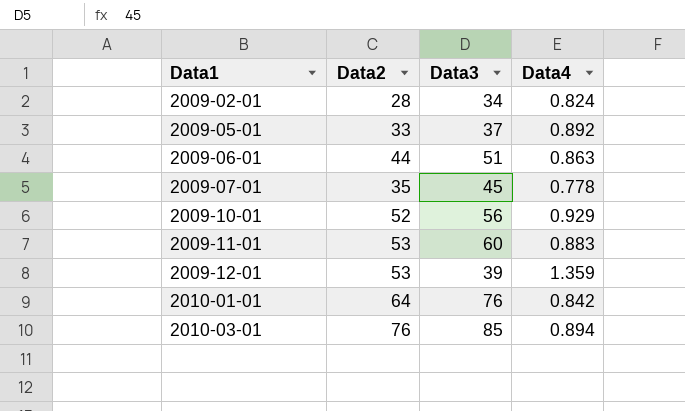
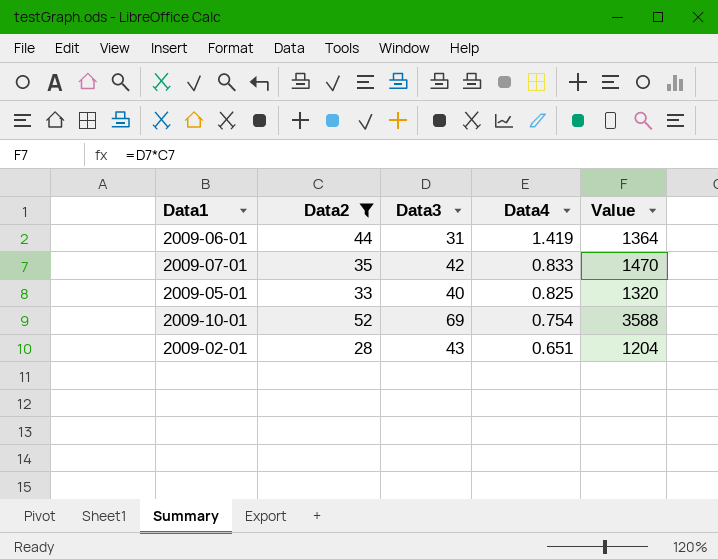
filter: none -> Data2 <= 52
row order: Data1 ascending -> Data4 descending
column Value | formula: none -> [Data2] * [Data3]
2009-06-01 | Data3: 51 -> 31
2009-06-01 | Data4: 0.863 -> 1.419
2009-07-01 | Data3: 45 -> 42
2009-07-01 | Data4: 0.778 -> 0.833
2009-05-01 | Data3: 37 -> 40
2009-05-01 | Data4: 0.892 -> 0.825
2009-10-01 | Data3: 56 -> 69
2009-10-01 | Data4: 0.929 -> 0.754
2009-02-01 | Data3: 34 -> 43
2009-02-01 | Data4: 0.824 -> 0.651

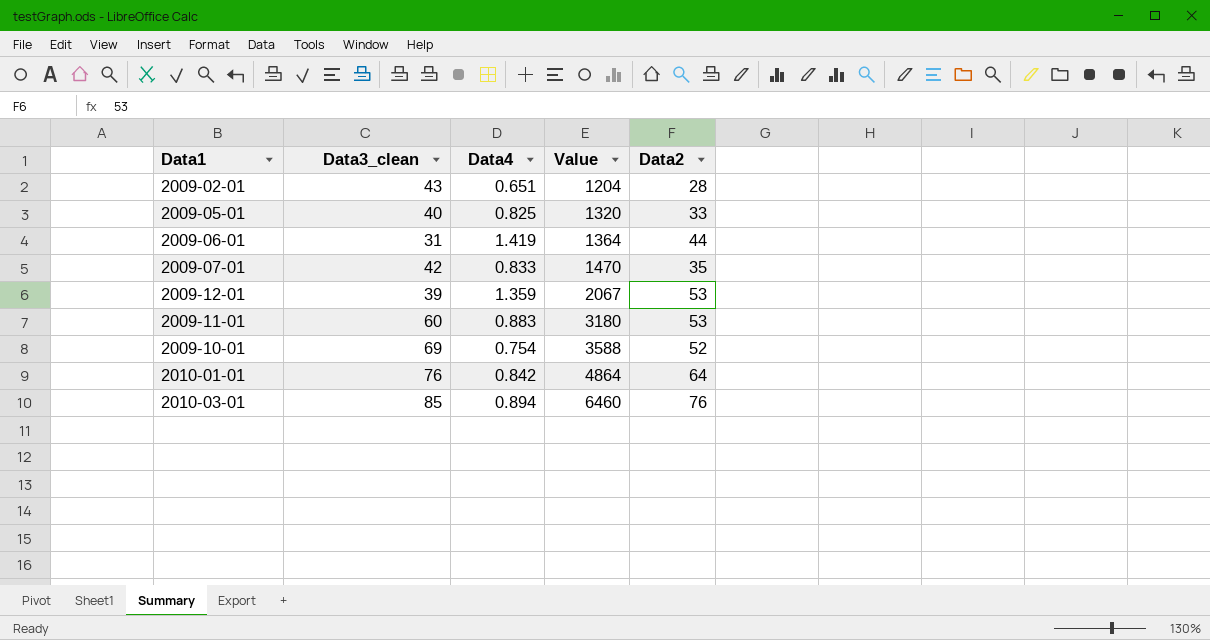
filter: Data2 <= 52 -> none
row order: Data4 descending -> Value ascending
column name: Data3 -> Data3_clean
column Data2 | position: 2 -> 5

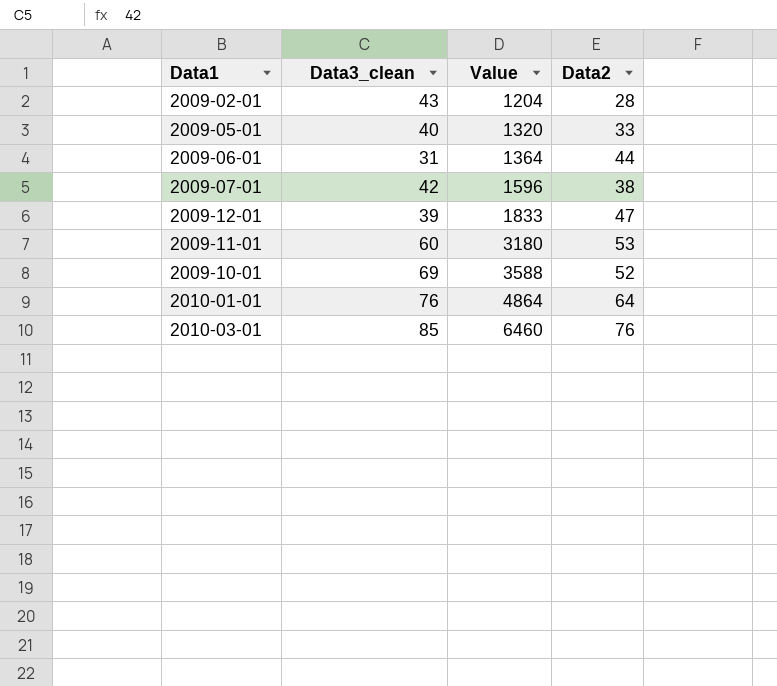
column Data4 | formula: [Data2] / [Data3_clean] -> none
2009-07-01 | Value: 1470 -> 1596
2009-07-01 | Data2: 35 -> 38
2009-12-01 | Value: 2067 -> 1833
2009-12-01 | Data2: 53 -> 47

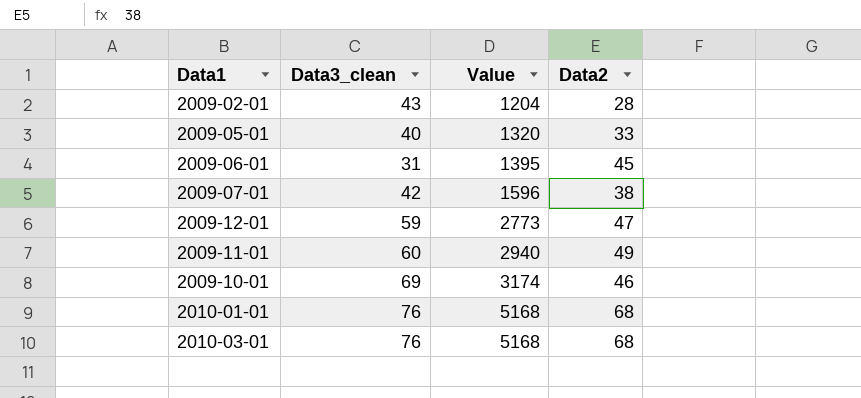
2009-06-01 | Value: 1364 -> 1395
2009-06-01 | Data2: 44 -> 45
2009-12-01 | Data3_clean: 39 -> 59
2009-12-01 | Value: 1833 -> 2773
2009-11-01 | Value: 3180 -> 2940
2009-11-01 | Data2: 53 -> 49
2009-10-01 | Value: 3588 -> 3174
2009-10-01 | Data2: 52 -> 46
2010-01-01 | Value: 4864 -> 5168
2010-01-01 | Data2: 64 -> 68
2010-03-01 | Data3_clean: 85 -> 76
2010-03-01 | Value: 6460 -> 5168
2010-03-01 | Data2: 76 -> 68

